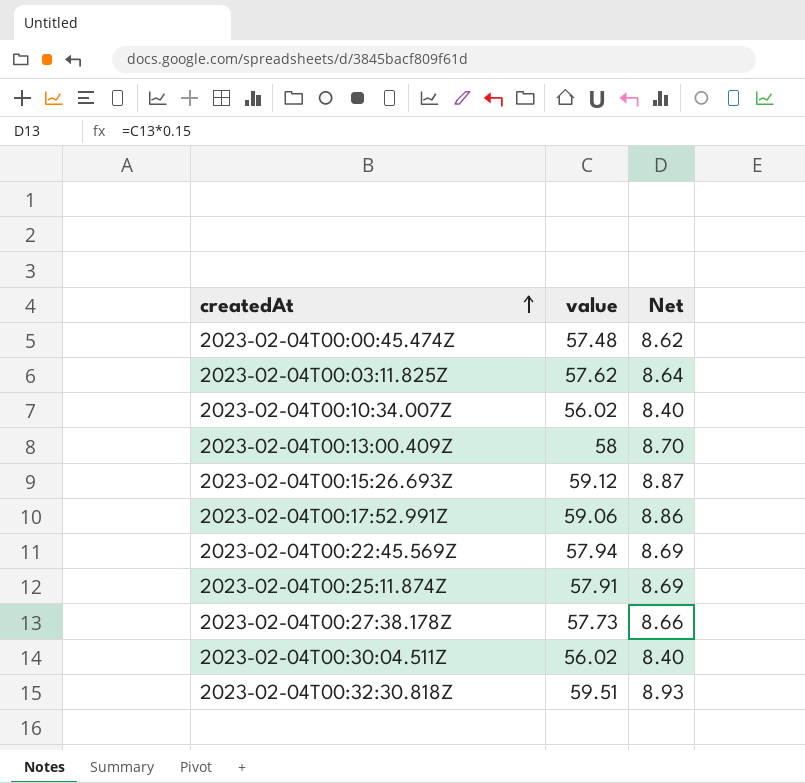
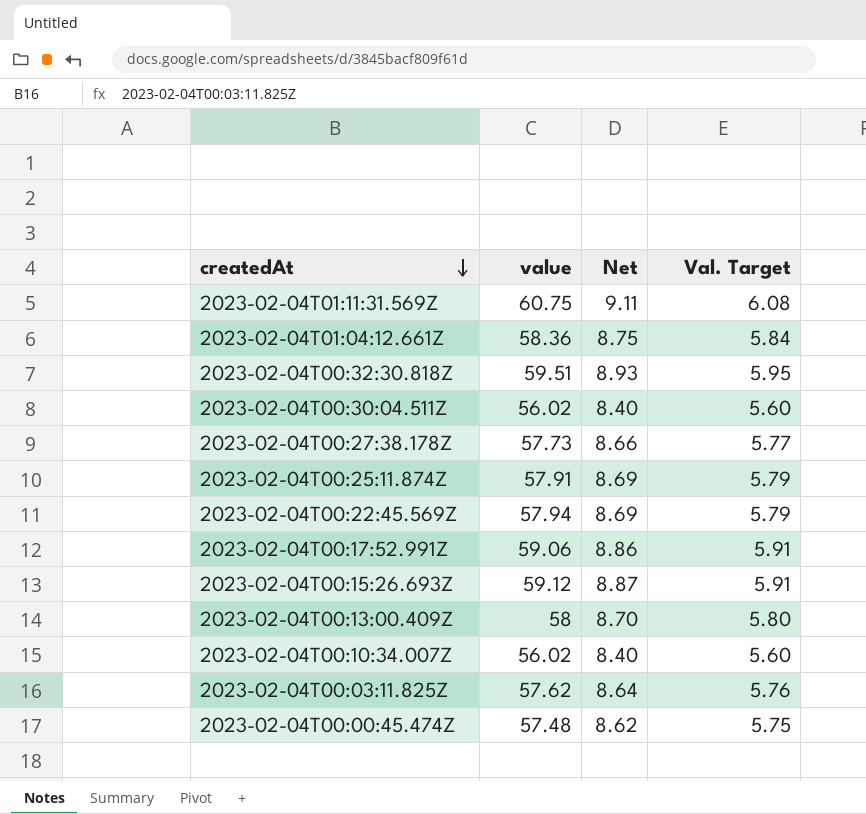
row order: createdAt ascending -> createdAt descending
column Val. Target | formula: none -> [value] * 0.1
row 2023-02-04T01:11:31.569Z: none -> 60.75 | 9.11 | 6.08
row 2023-02-04T01:04:12.661Z: none -> 58.36 | 8.75 | 5.84

